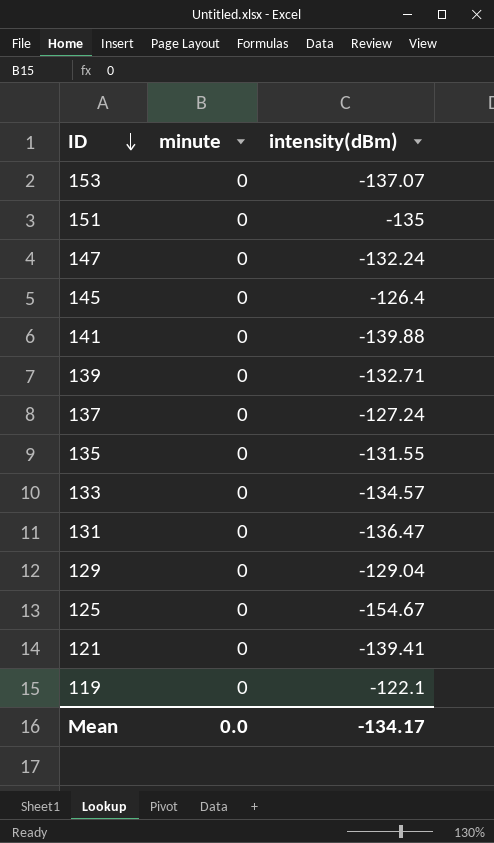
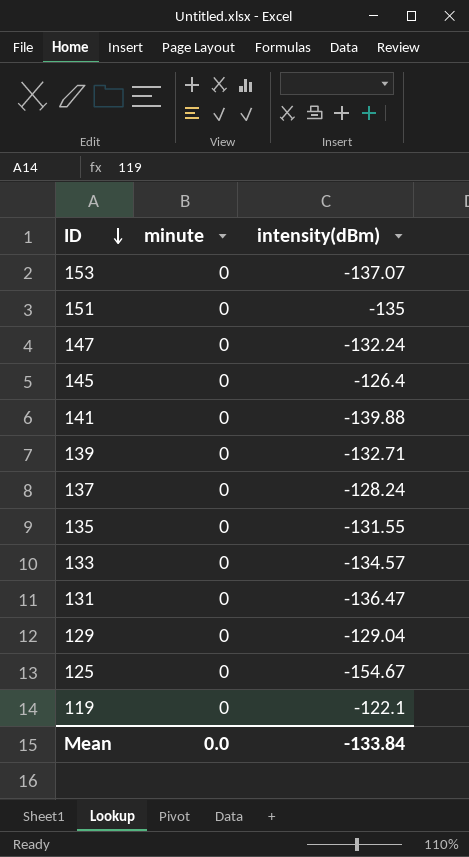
row 121: 0 | -139.41 -> none
137 | intensity(dBm): -127.24 -> -128.24
Mean | intensity(dBm): -134.17 -> -133.84

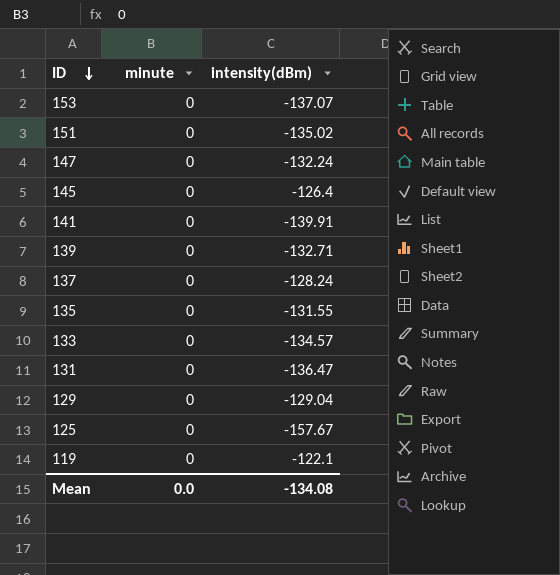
151 | intensity(dBm): -135 -> -135.02
141 | intensity(dBm): -139.88 -> -139.91
125 | intensity(dBm): -154.67 -> -157.67
Mean | intensity(dBm): -133.84 -> -134.08

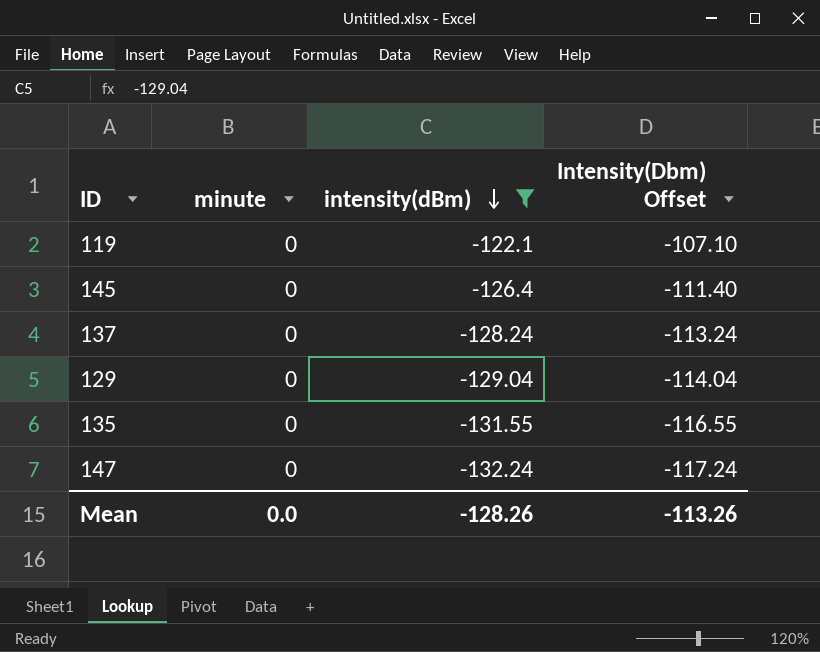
filter: none -> intensity(dBm) >= -132.24
row order: ID descending -> intensity(dBm) descending
column Intensity(Dbm) Offset | formula: none -> [intensity(dBm)] + 15
Mean | intensity(dBm): -134.08 -> -128.26

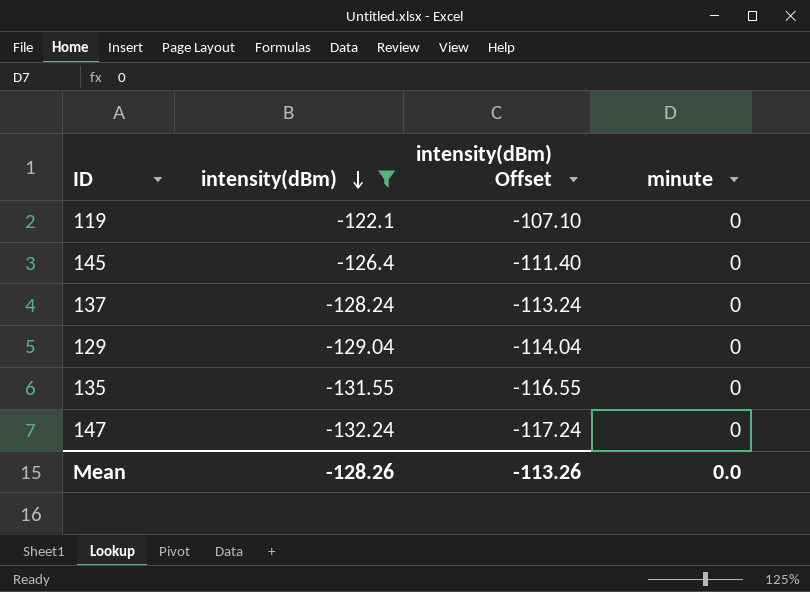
column name: Intensity(Dbm) Offset -> intensity(dBm) Offset
column minute | position: 2 -> 4

